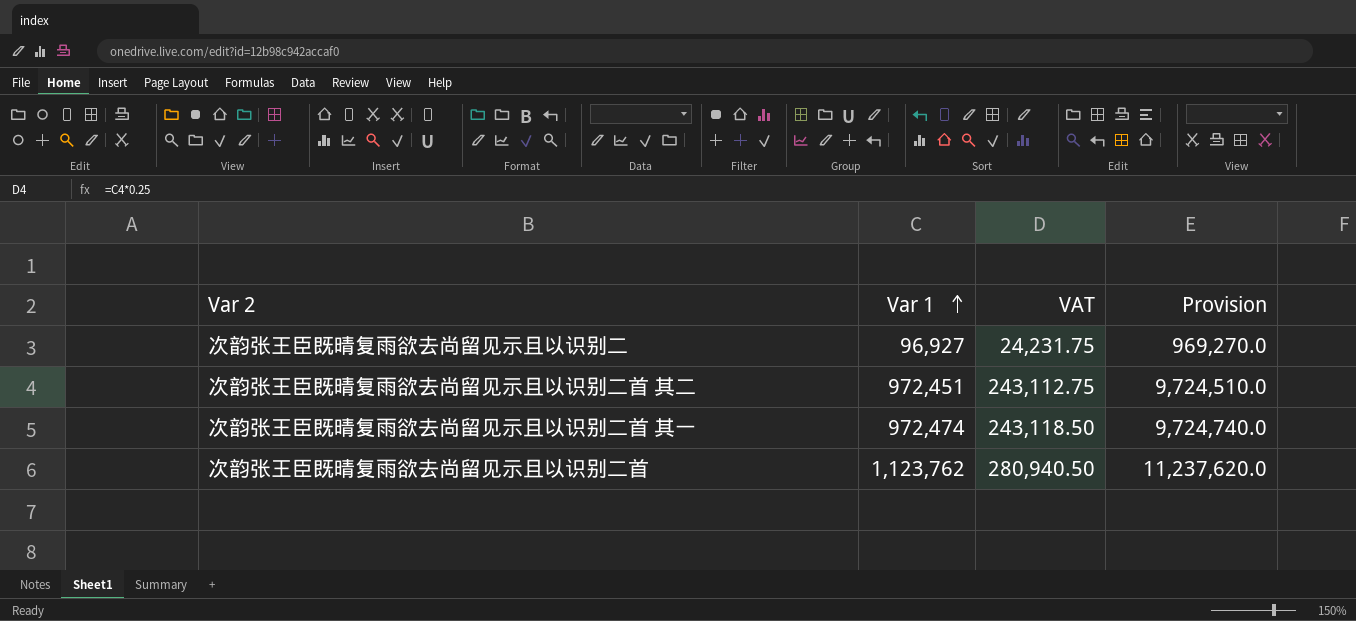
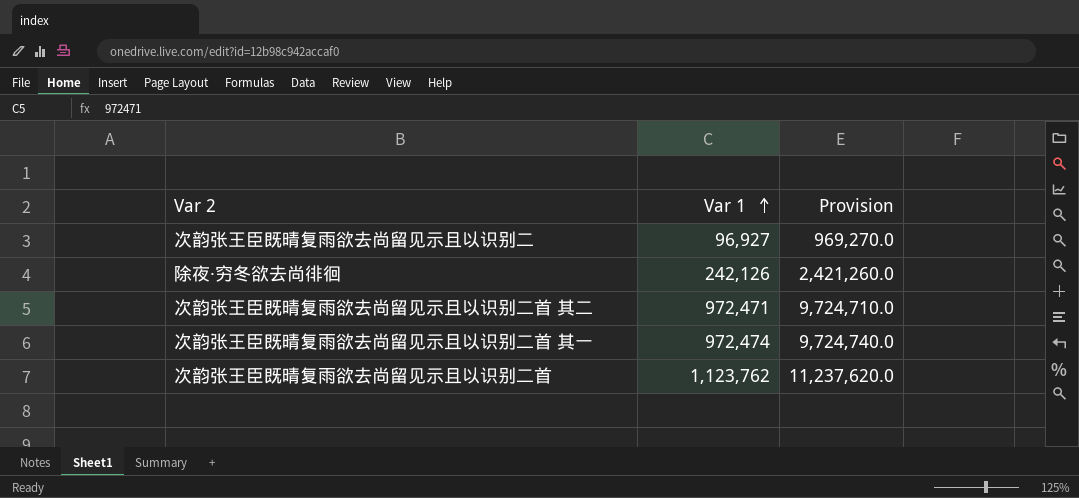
column VAT | formula: [Var 1] * 0.25 -> none
row 除夜·穷冬欲去尚徘徊: none -> 242,126 | 2,421,260.0
次韵张王臣既晴复雨欲去尚留见示且以识别二首 其二 | Var 1: 972,451 -> 972,471
次韵张王臣既晴复雨欲去尚留见示且以识别二首 其二 | Provision: 9,724,510.0 -> 9,724,710.0

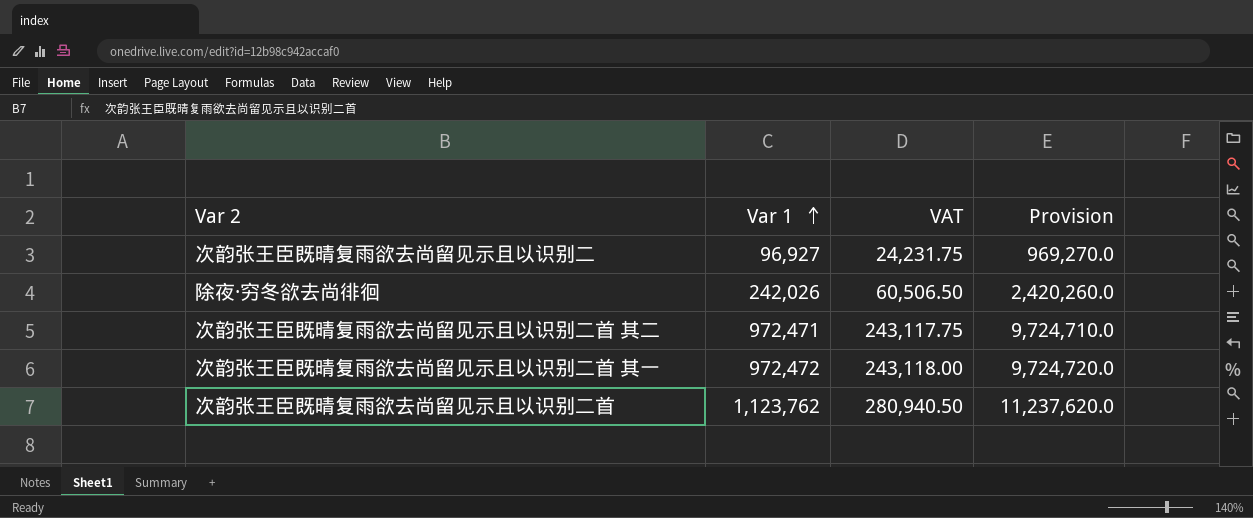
column VAT | formula: none -> [Var 1] * 0.25
除夜·穷冬欲去尚徘徊 | Var 1: 242,126 -> 242,026
除夜·穷冬欲去尚徘徊 | Provision: 2,421,260.0 -> 2,420,260.0
次韵张王臣既晴复雨欲去尚留见示且以识别二首 其一 | Var 1: 972,474 -> 972,472
次韵张王臣既晴复雨欲去尚留见示且以识别二首 其一 | Provision: 9,724,740.0 -> 9,724,720.0

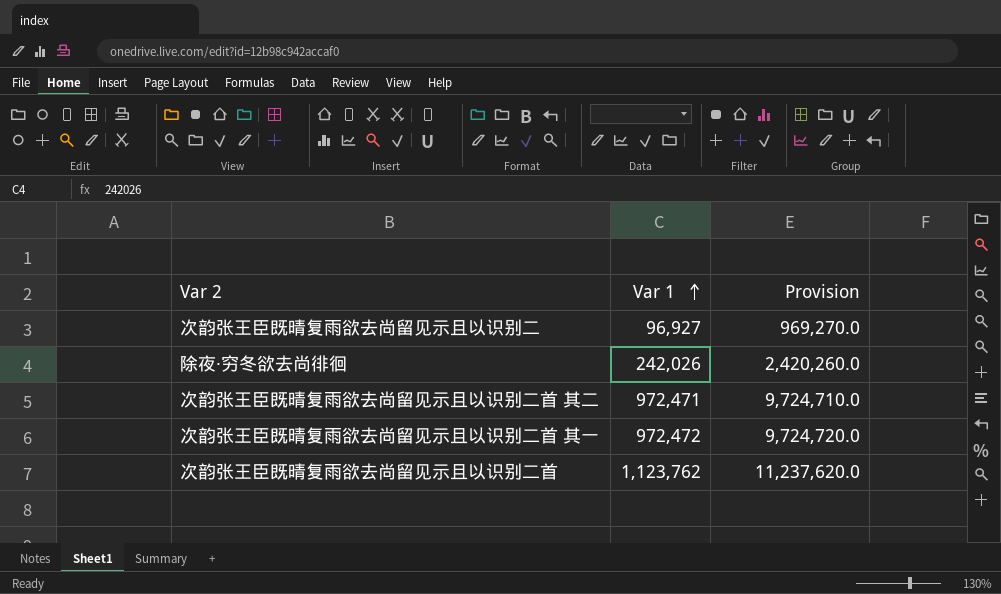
column VAT | formula: [Var 1] * 0.25 -> none

